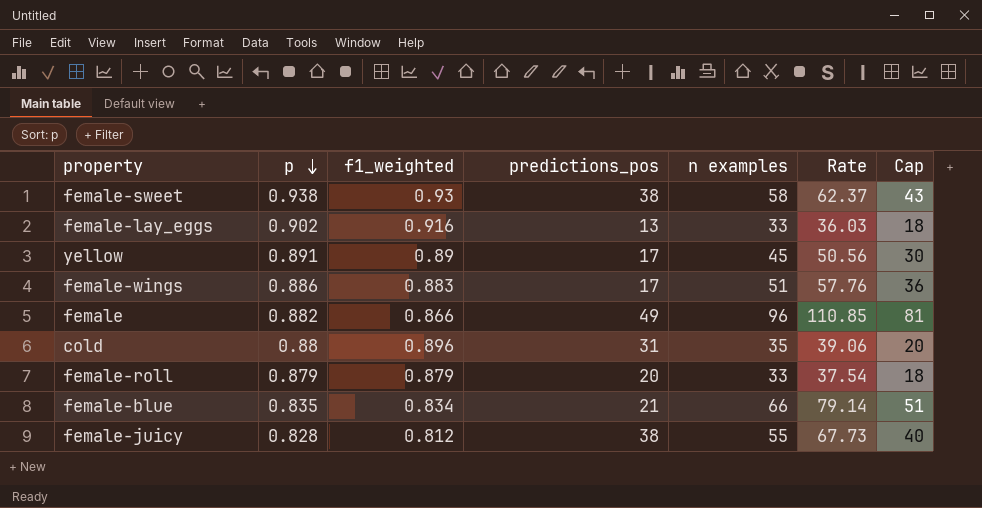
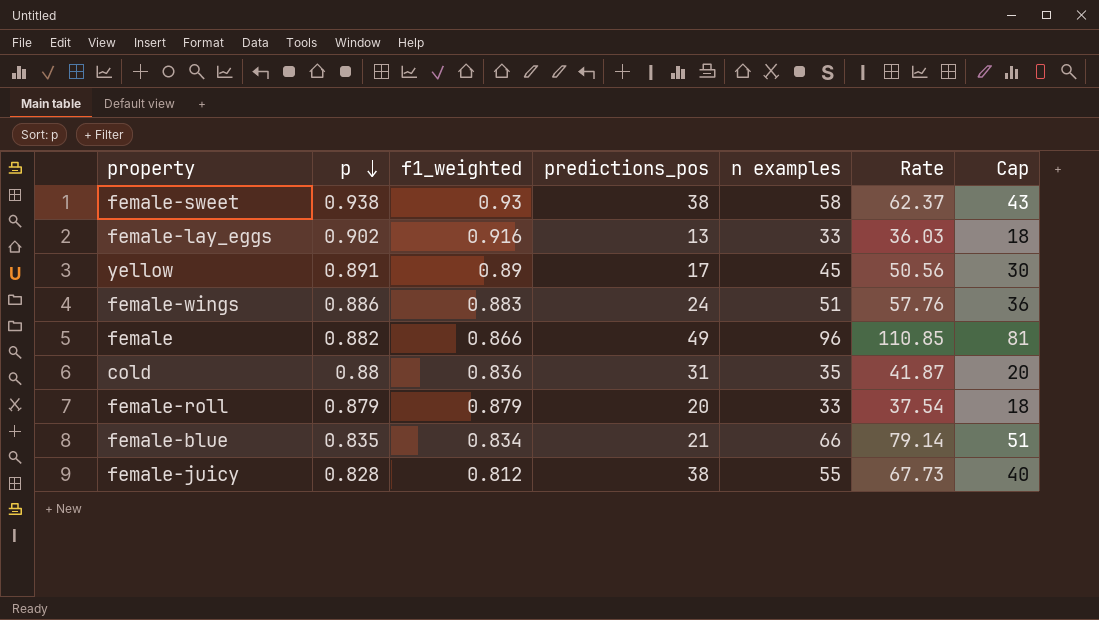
female-wings | predictions_pos: 17 -> 24
cold | f1_weighted: 0.896 -> 0.836
cold | Rate: 39.06 -> 41.87

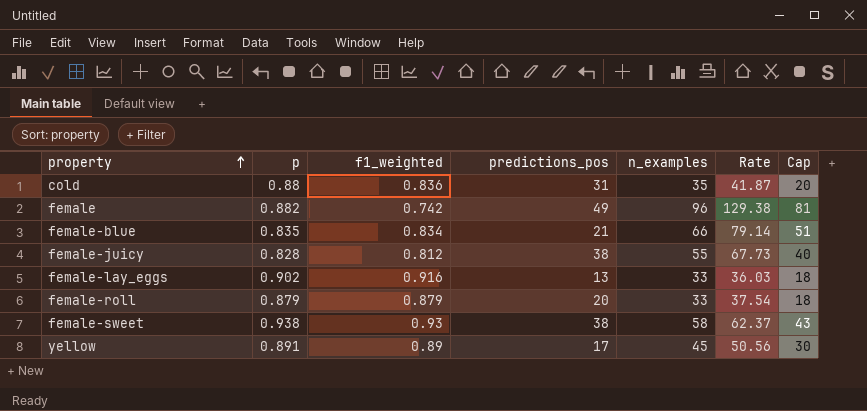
row order: p descending -> property ascending
column name: n examples -> n_examples
row female-wings: 0.886 | 0.883 | 24 | 51 | 57.76 | 36 -> none
female | f1_weighted: 0.866 -> 0.742
female | Rate: 110.85 -> 129.38

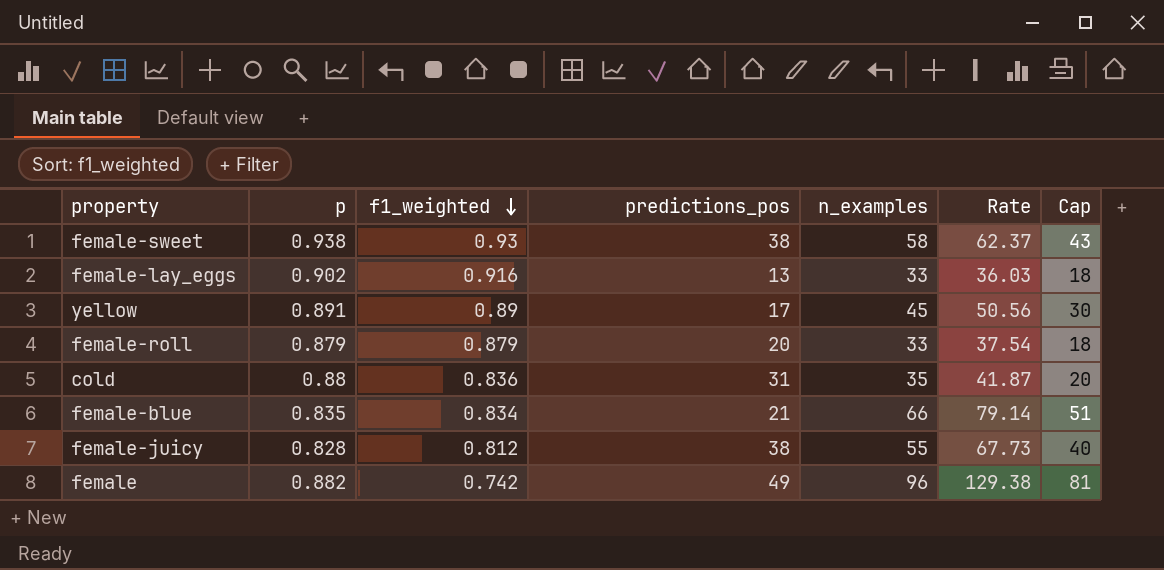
row order: property ascending -> f1_weighted descending

